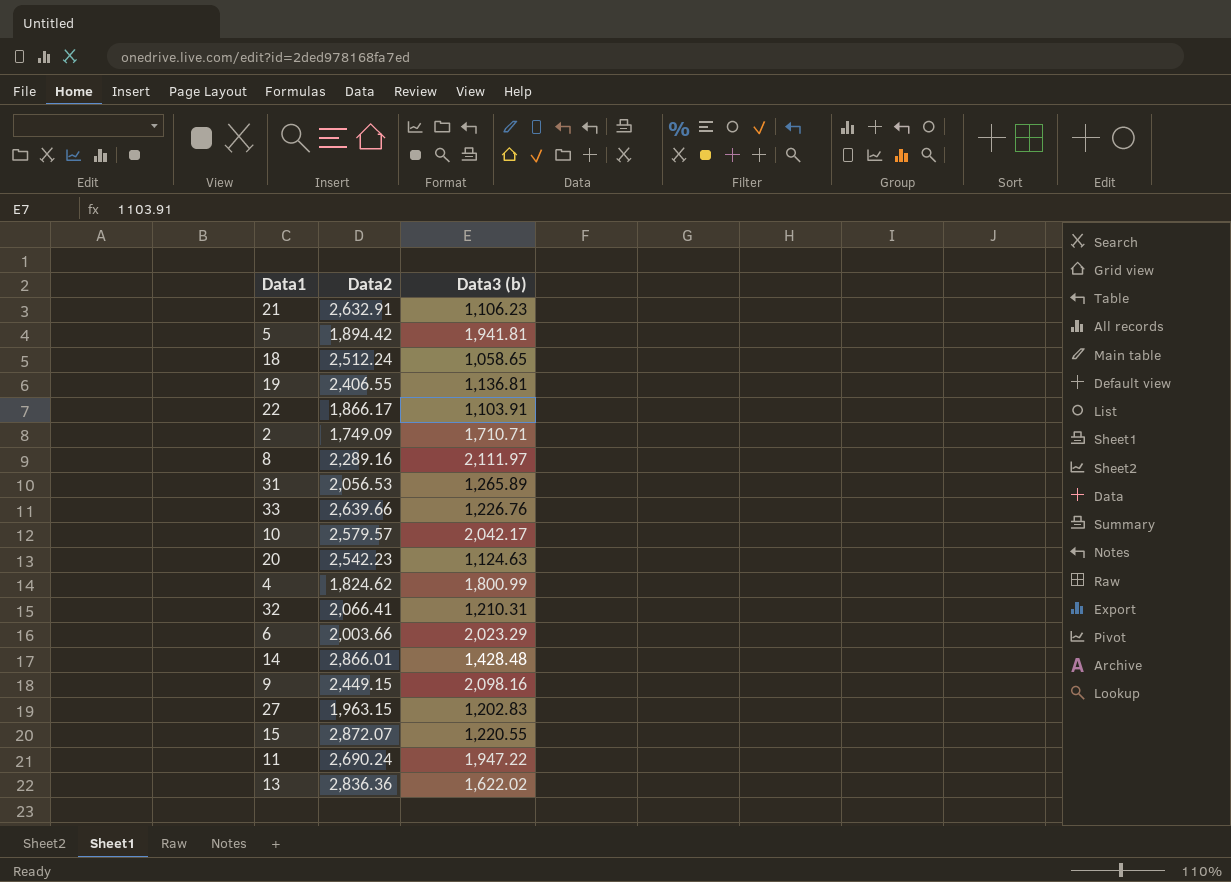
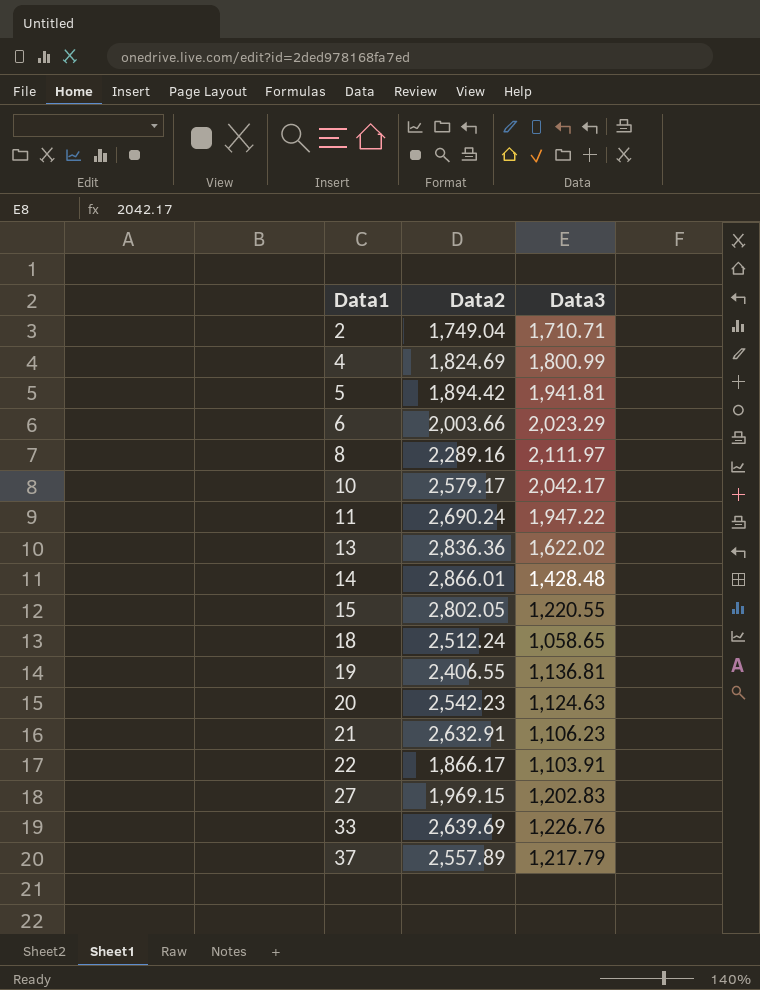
row order: none -> Data1 ascending
column name: Data3 (b) -> Data3
row 31: 2,056.53 | 1,265.89 -> none
row 32: 2,066.41 | 1,210.31 -> none
row 9: 2,449.15 | 2,098.16 -> none
2 | Data2: 1,749.09 -> 1,749.04
4 | Data2: 1,824.62 -> 1,824.69
10 | Data2: 2,579.57 -> 2,579.17
15 | Data2: 2,872.07 -> 2,802.05
27 | Data2: 1,963.15 -> 1,969.15
33 | Data2: 2,639.66 -> 2,639.69
row 37: none -> 2,557.89 | 1,217.79

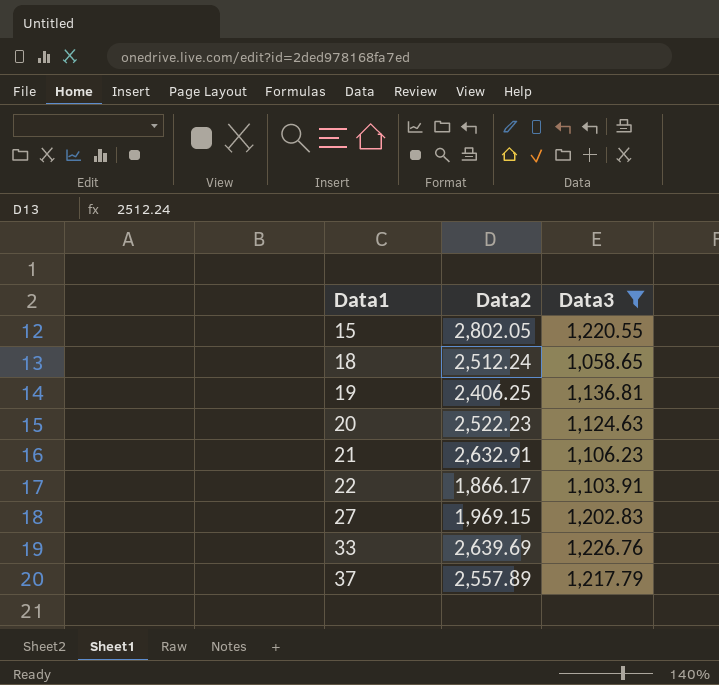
filter: none -> Data3 <= 1,226.76
19 | Data2: 2,406.55 -> 2,406.25
20 | Data2: 2,542.23 -> 2,522.23

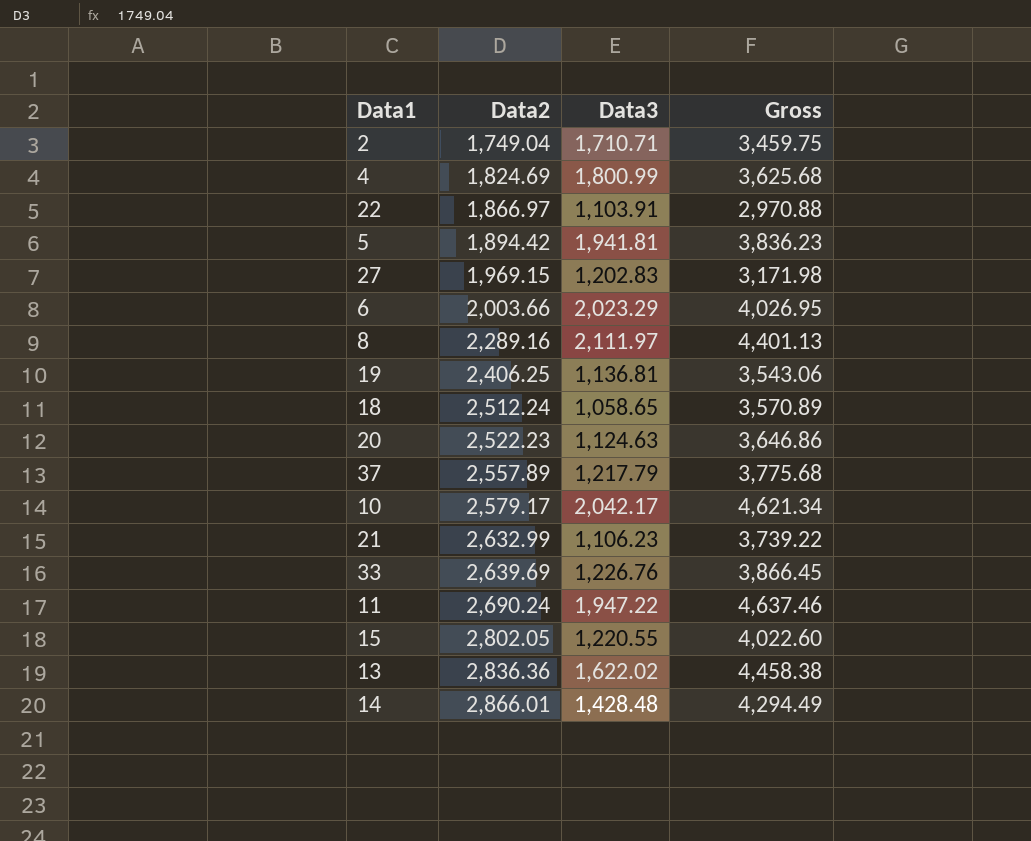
filter: Data3 <= 1,226.76 -> none
row order: Data1 ascending -> Data2 ascending
column Gross | formula: none -> [Data2] + [Data3]
22 | Data2: 1,866.17 -> 1,866.97
21 | Data2: 2,632.91 -> 2,632.99

